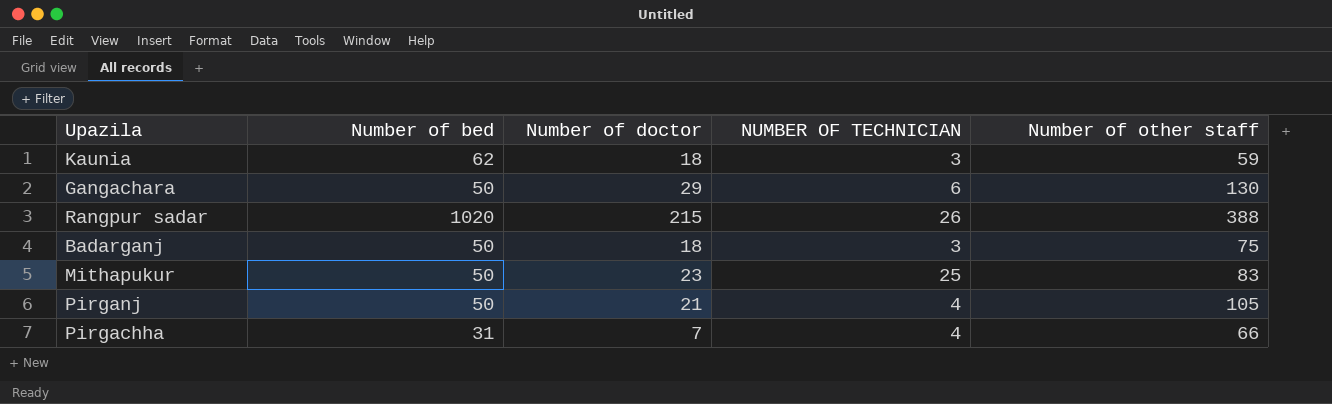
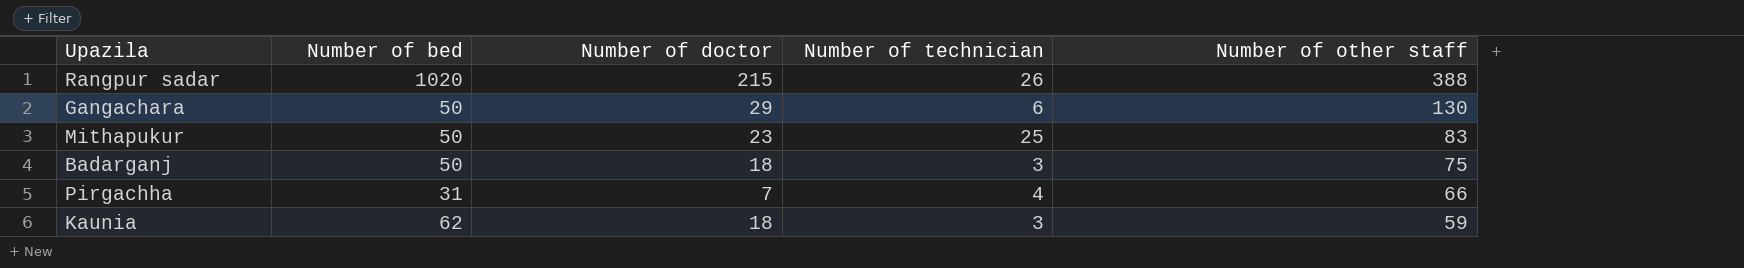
row order: none -> Number of other staff descending
column name: NUMBER OF TECHNICIAN -> Number of technician
row Pirganj: 50 | 21 | 4 | 105 -> none

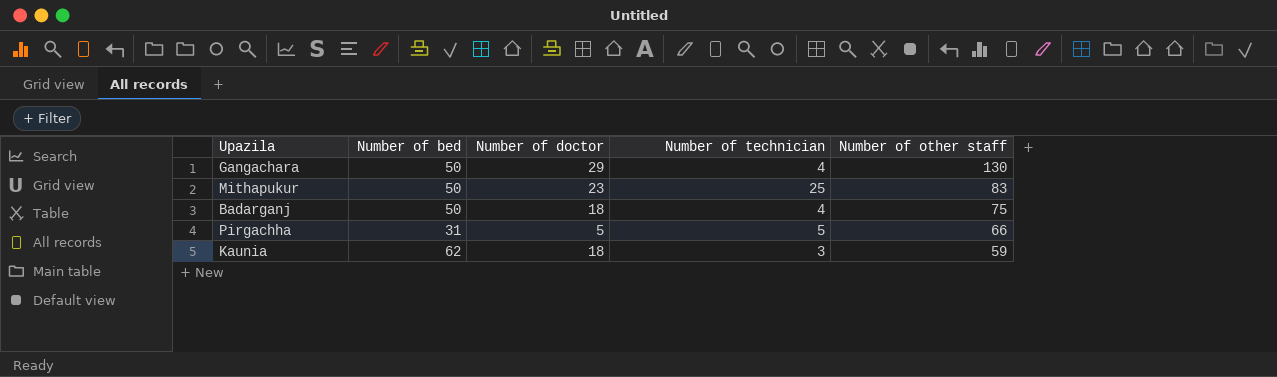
row Rangpur sadar: 1020 | 215 | 26 | 388 -> none
Gangachara | Number of technician: 6 -> 4
Badarganj | Number of technician: 3 -> 4
Pirgachha | Number of doctor: 7 -> 5
Pirgachha | Number of technician: 4 -> 5

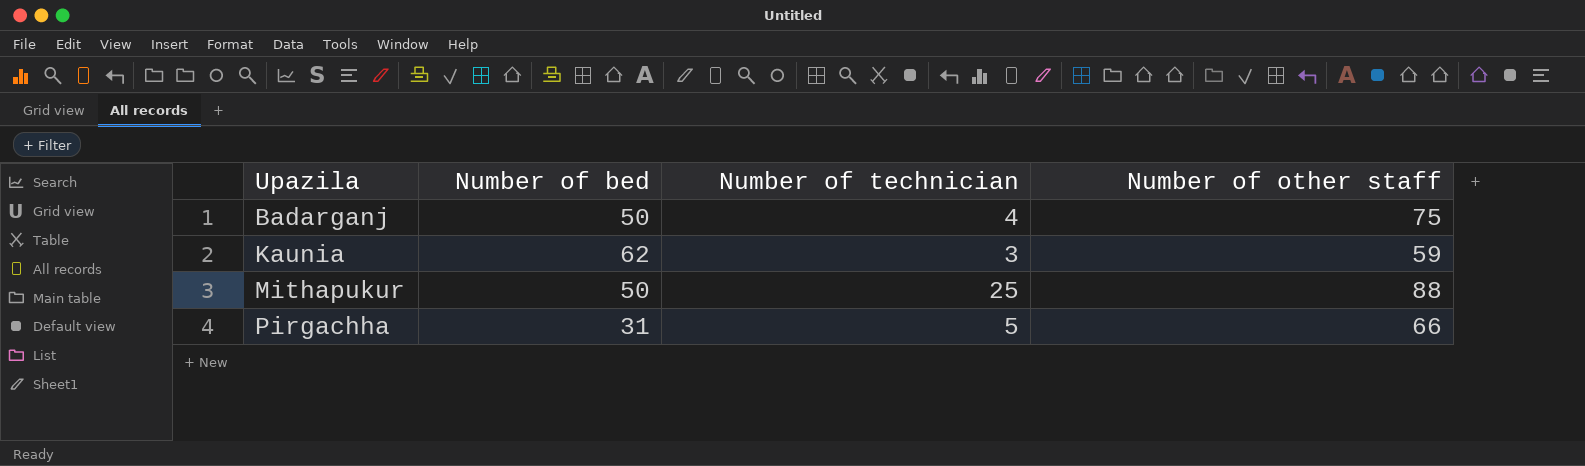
row order: Number of other staff descending -> Upazila ascending
column Number of doctor | position: 3 -> none
row Gangachara: 50 | 29 | 4 | 130 -> none
Mithapukur | Number of other staff: 83 -> 88

